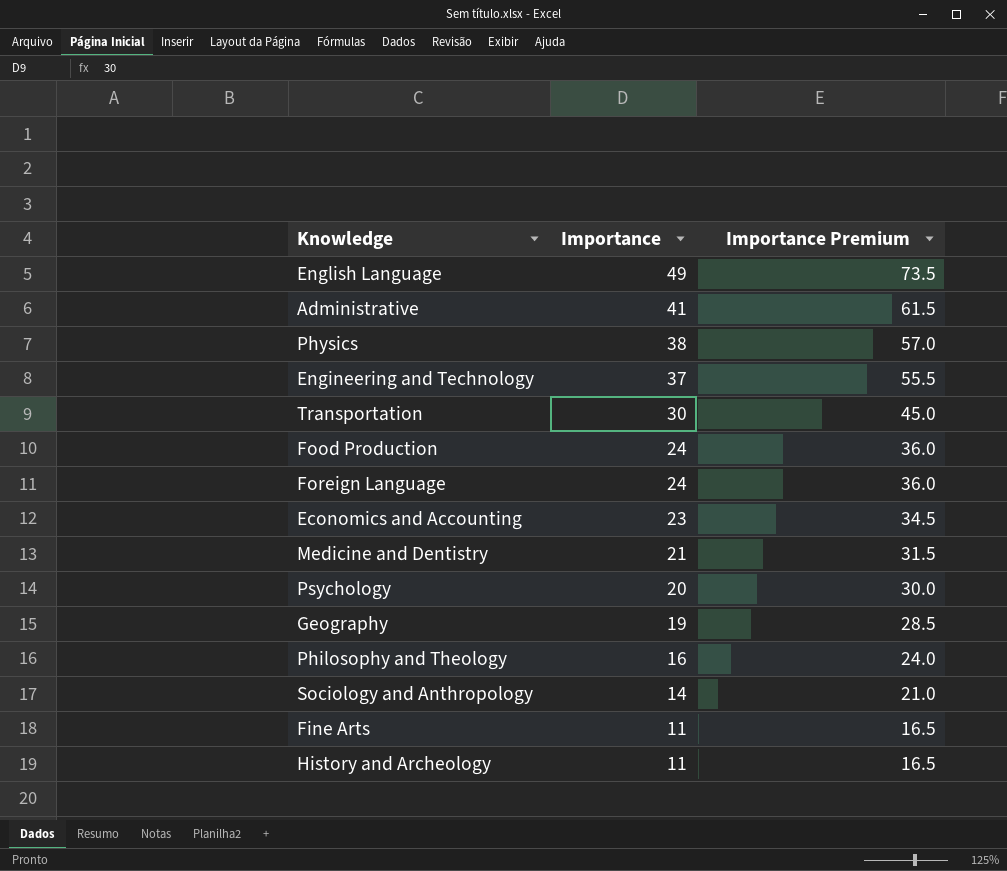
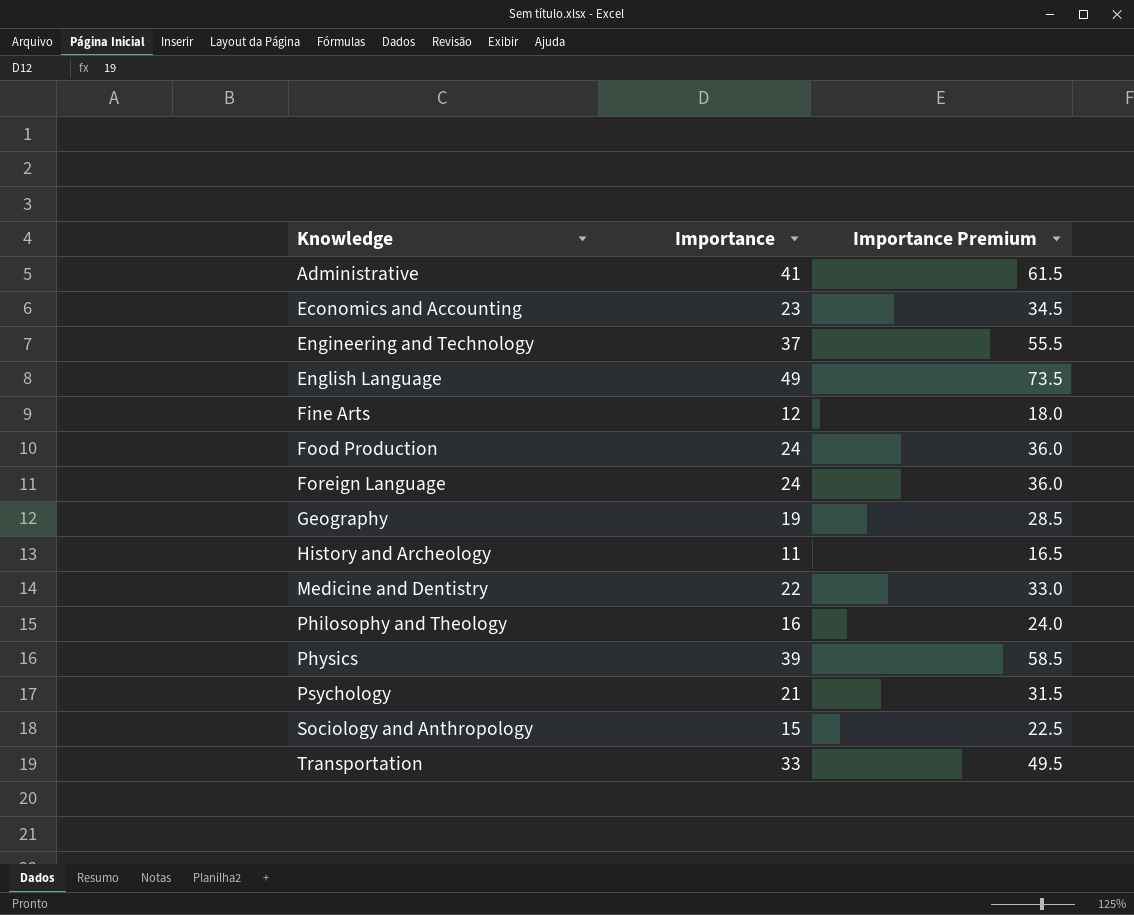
row order: Importance descending -> Knowledge ascending
Fine Arts | Importance: 11 -> 12
Fine Arts | Importance Premium: 16.5 -> 18.0
Medicine and Dentistry | Importance: 21 -> 22
Medicine and Dentistry | Importance Premium: 31.5 -> 33.0
Physics | Importance: 38 -> 39
Physics | Importance Premium: 57.0 -> 58.5
Psychology | Importance: 20 -> 21
Psychology | Importance Premium: 30.0 -> 31.5
Sociology and Anthropology | Importance: 14 -> 15
Sociology and Anthropology | Importance Premium: 21.0 -> 22.5
Transportation | Importance: 30 -> 33
Transportation | Importance Premium: 45.0 -> 49.5

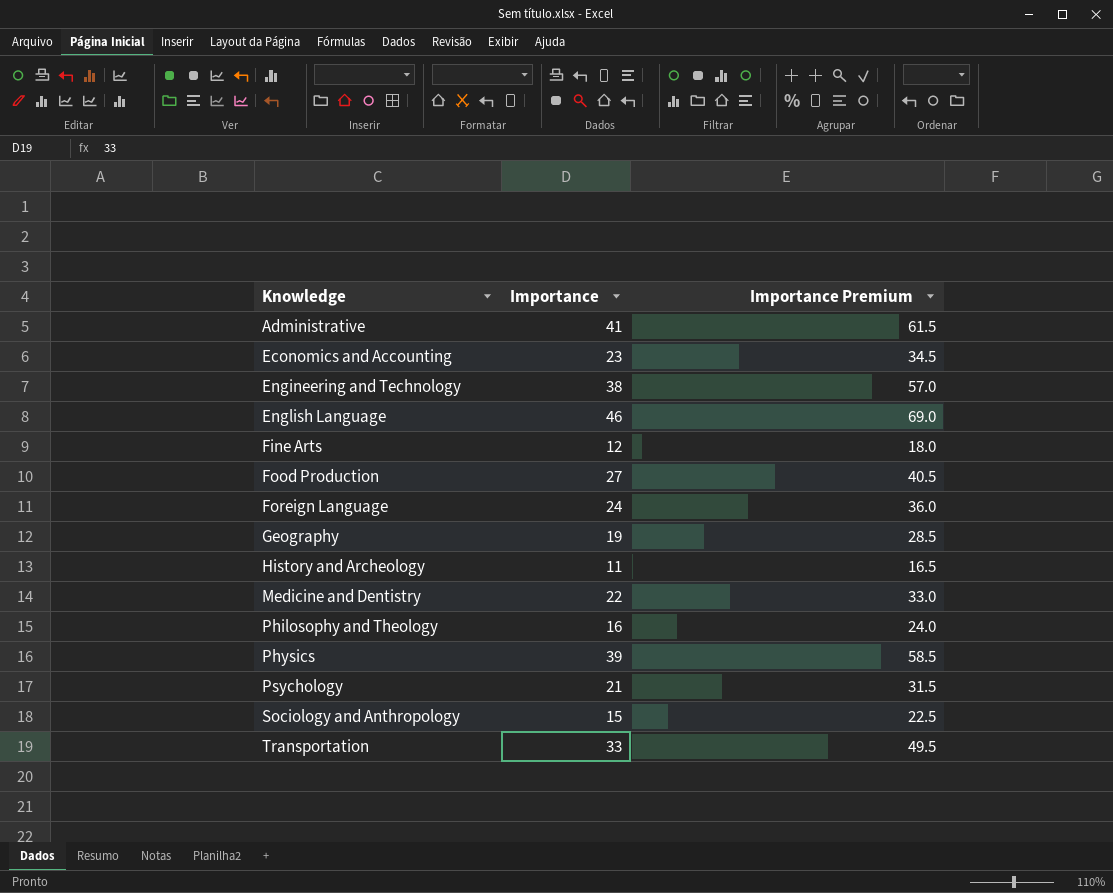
Engineering and Technology | Importance: 37 -> 38
Engineering and Technology | Importance Premium: 55.5 -> 57.0
English Language | Importance: 49 -> 46
English Language | Importance Premium: 73.5 -> 69.0
Food Production | Importance: 24 -> 27
Food Production | Importance Premium: 36.0 -> 40.5

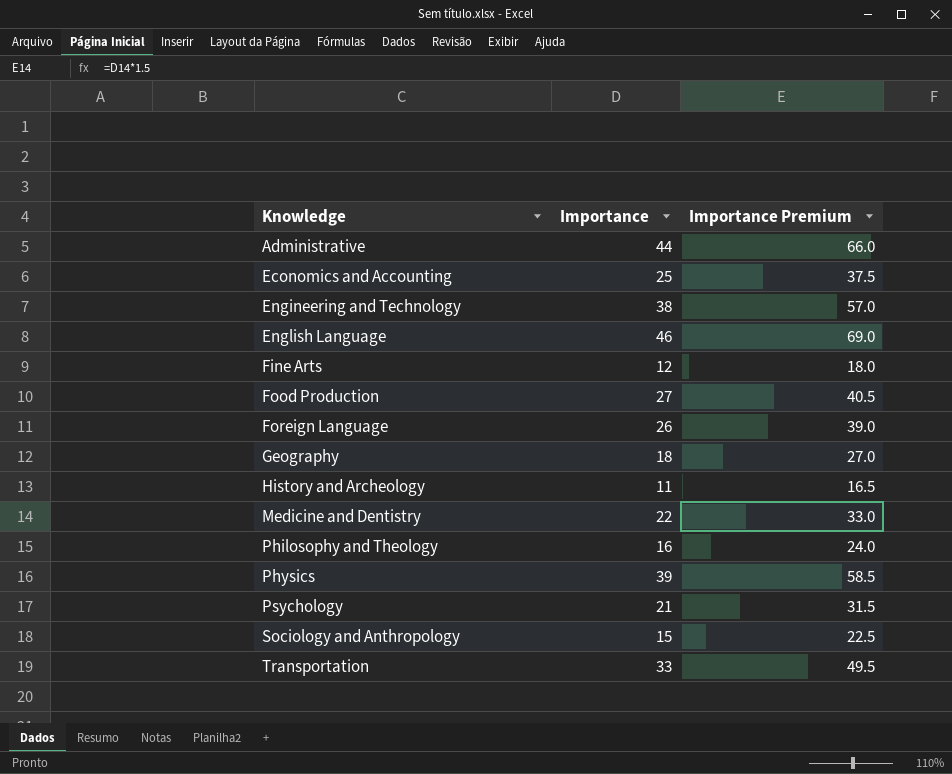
Administrative | Importance: 41 -> 44
Administrative | Importance Premium: 61.5 -> 66.0
Economics and Accounting | Importance: 23 -> 25
Economics and Accounting | Importance Premium: 34.5 -> 37.5
Foreign Language | Importance: 24 -> 26
Foreign Language | Importance Premium: 36.0 -> 39.0
Geography | Importance: 19 -> 18
Geography | Importance Premium: 28.5 -> 27.0

